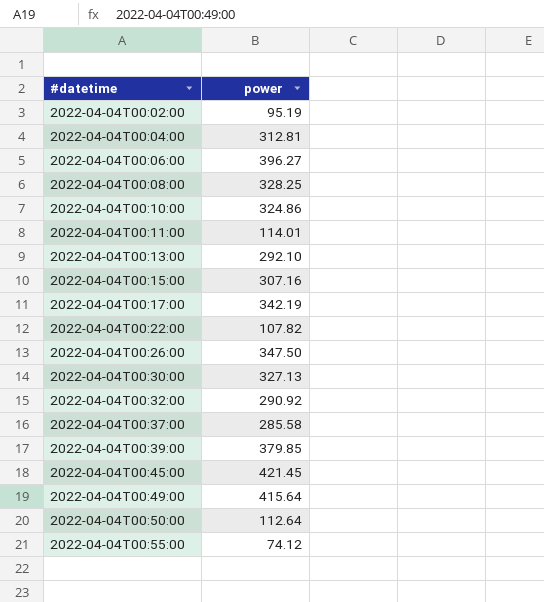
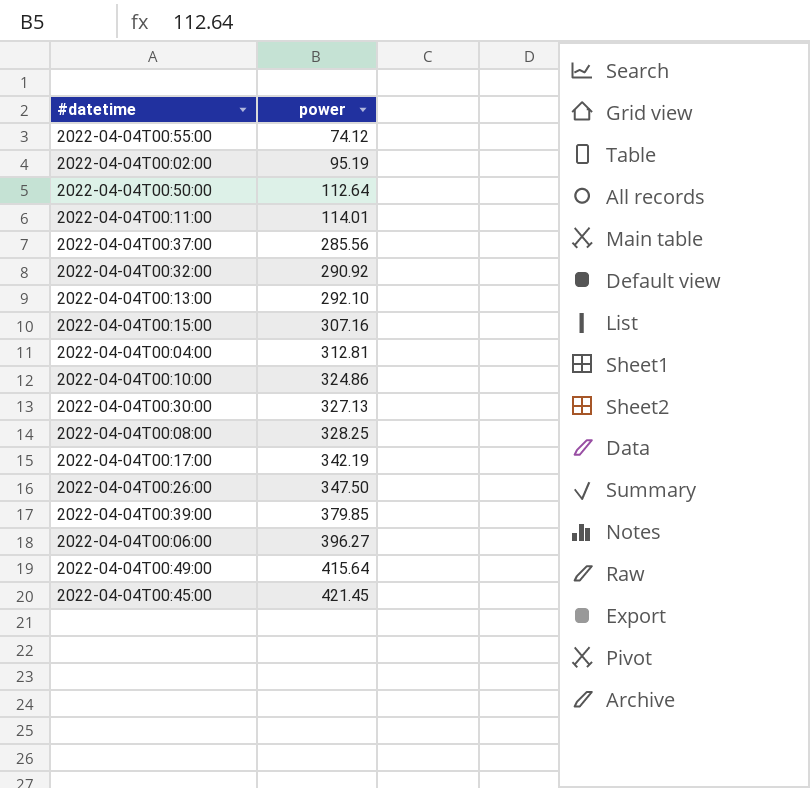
row order: #datetime ascending -> power ascending
row 2022-04-04T00:22:00: 107.82 -> none
2022-04-04T00:37:00 | power: 285.58 -> 285.56

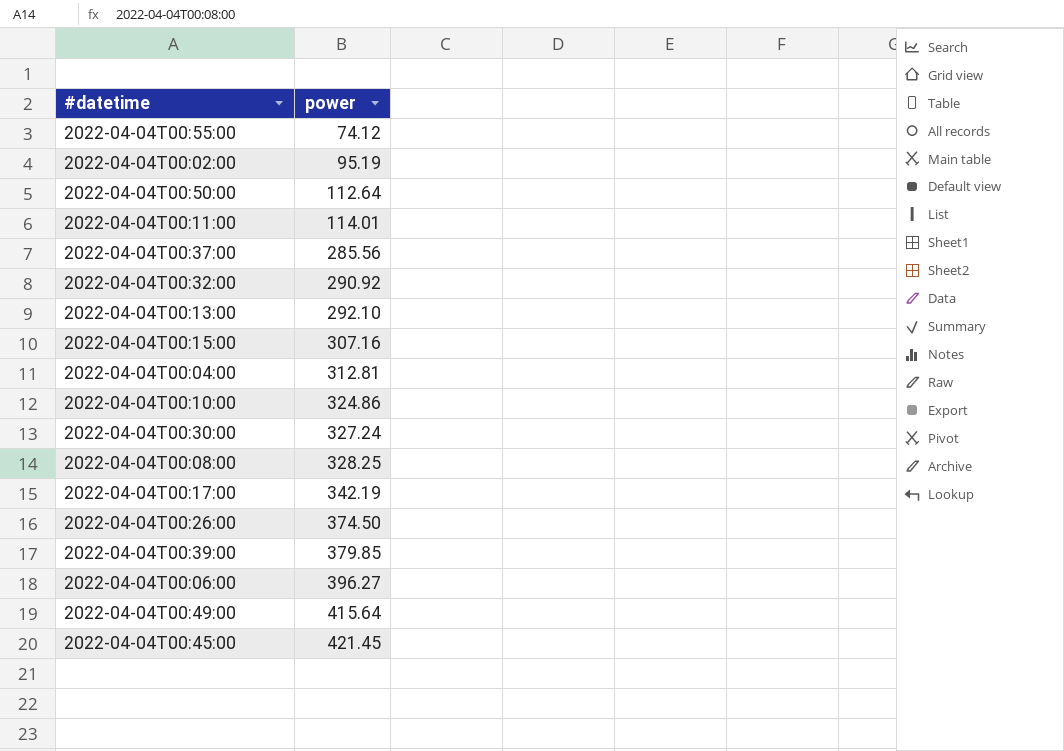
2022-04-04T00:30:00 | power: 327.13 -> 327.24
2022-04-04T00:26:00 | power: 347.50 -> 374.50

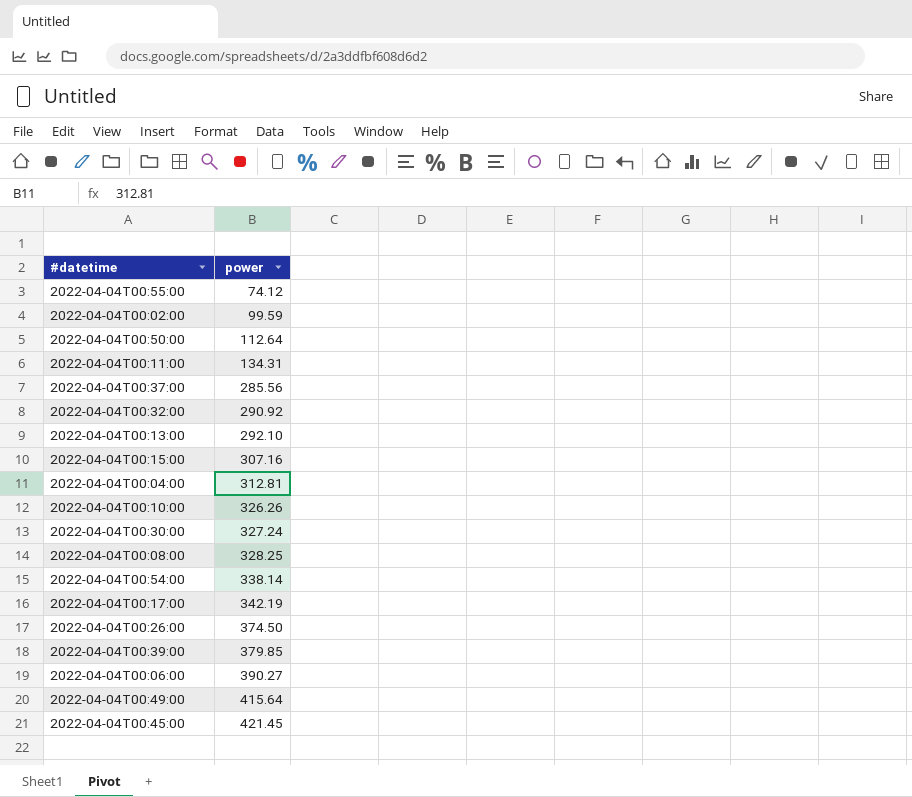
2022-04-04T00:02:00 | power: 95.19 -> 99.59
2022-04-04T00:11:00 | power: 114.01 -> 134.31
2022-04-04T00:10:00 | power: 324.86 -> 326.26
row 2022-04-04T00:54:00: none -> 338.14
2022-04-04T00:06:00 | power: 396.27 -> 390.27

